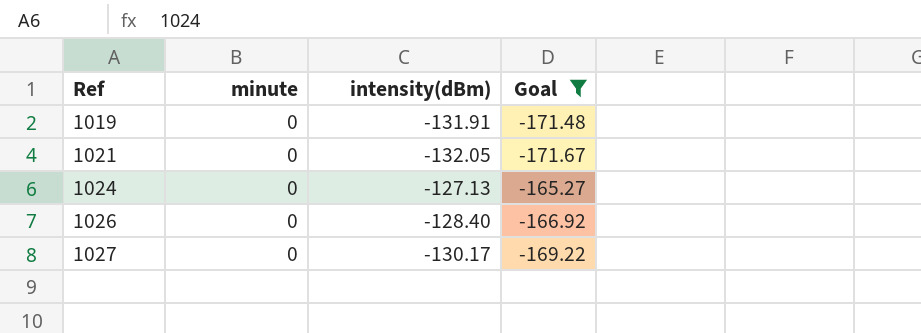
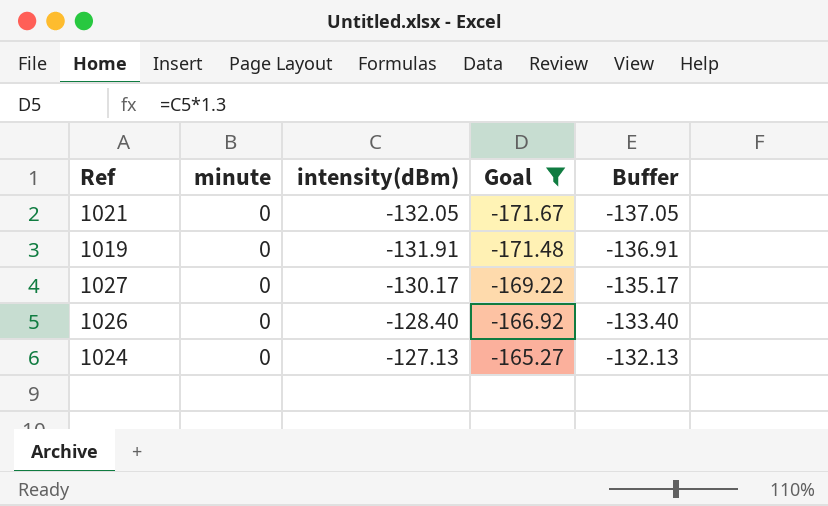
row order: Ref ascending -> intensity(dBm) ascending
column Buffer | formula: none -> [intensity(dBm)] - 5

